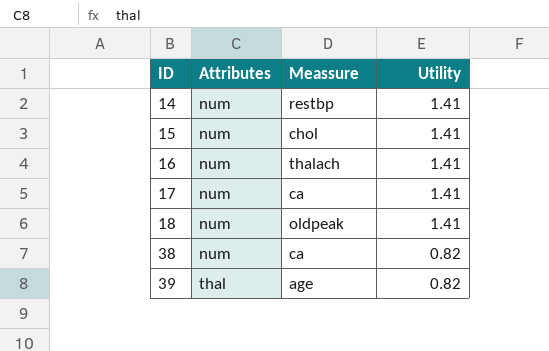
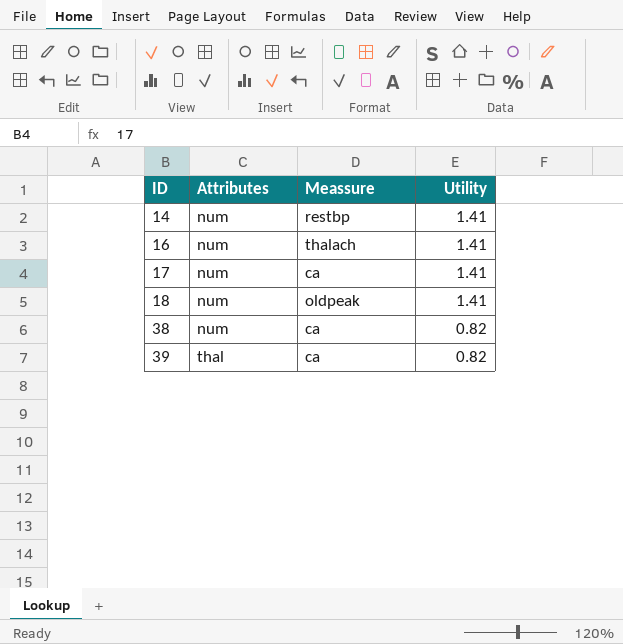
row 15: num | chol | 1.41 -> none
39 | Meassure: age -> ca

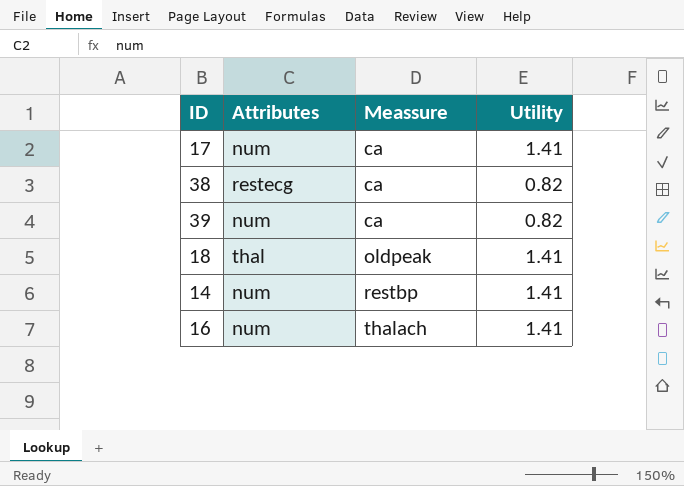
row order: ID ascending -> Meassure ascending
38 | Attributes: num -> restecg
39 | Attributes: thal -> num
18 | Attributes: num -> thal

